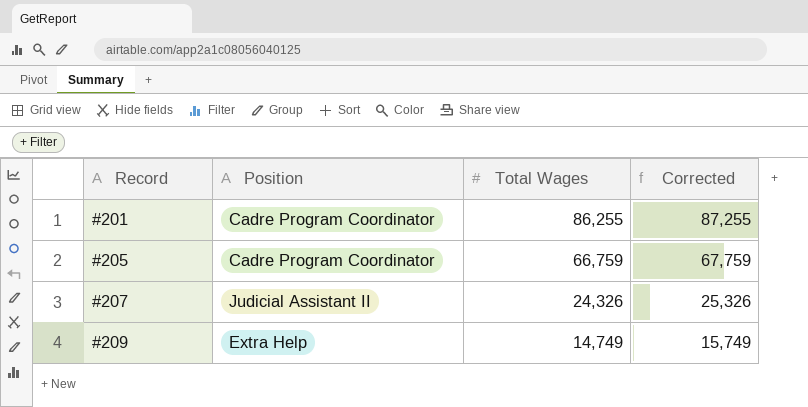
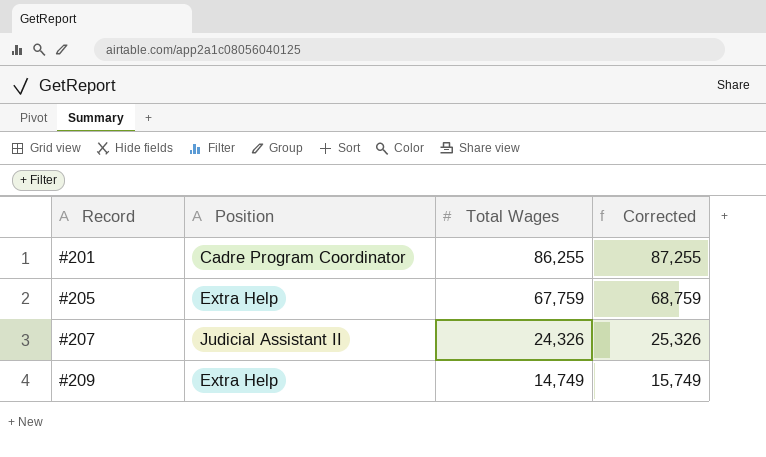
#205 | Position: Cadre Program Coordinator -> Extra Help
#205 | Total Wages: 66,759 -> 67,759
#205 | Corrected: 67,759 -> 68,759

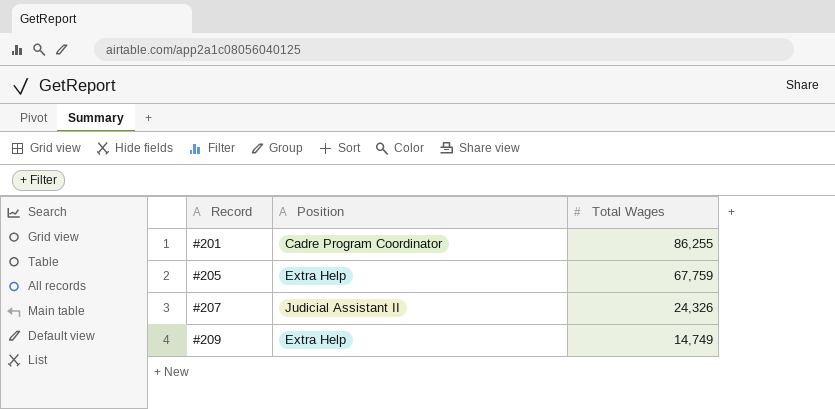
column Corrected | formula: [Total Wages] + 1000 -> none

